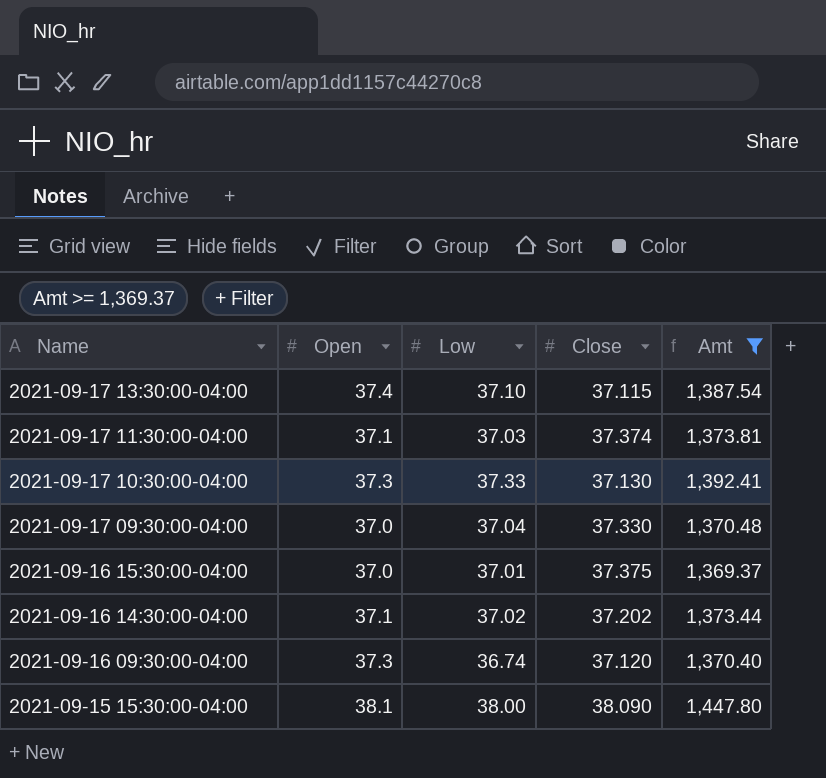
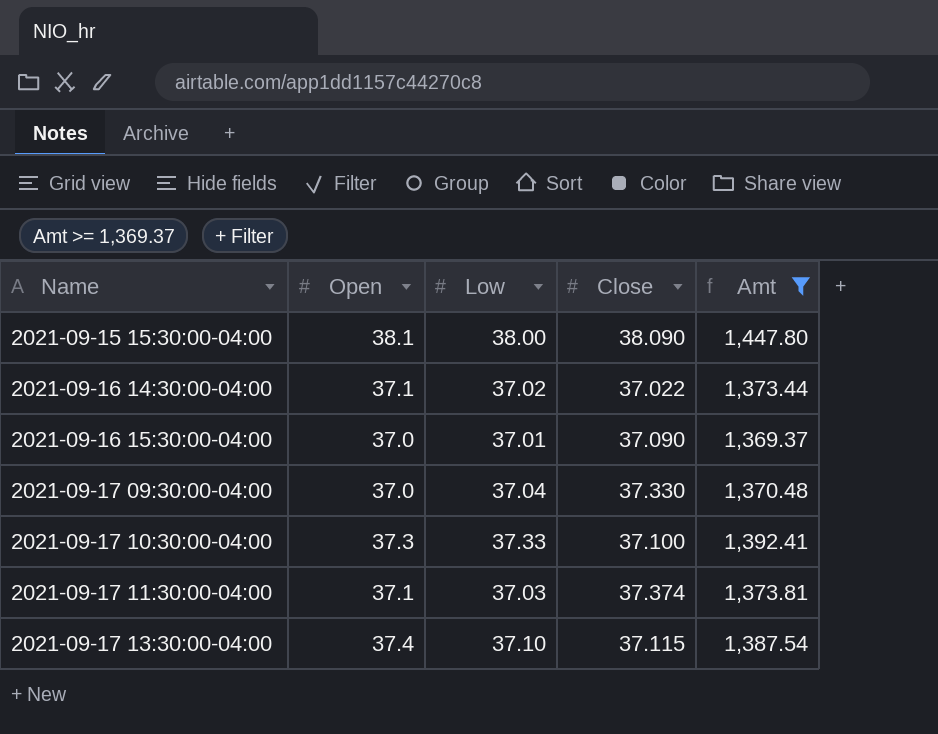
row order: Name descending -> Name ascending
row 2021-09-16 09:30:00-04:00: 37.3 | 36.74 | 37.120 | 1,370.40 -> none
2021-09-16 14:30:00-04:00 | Close: 37.202 -> 37.022
2021-09-16 15:30:00-04:00 | Close: 37.375 -> 37.090
2021-09-17 10:30:00-04:00 | Close: 37.130 -> 37.100

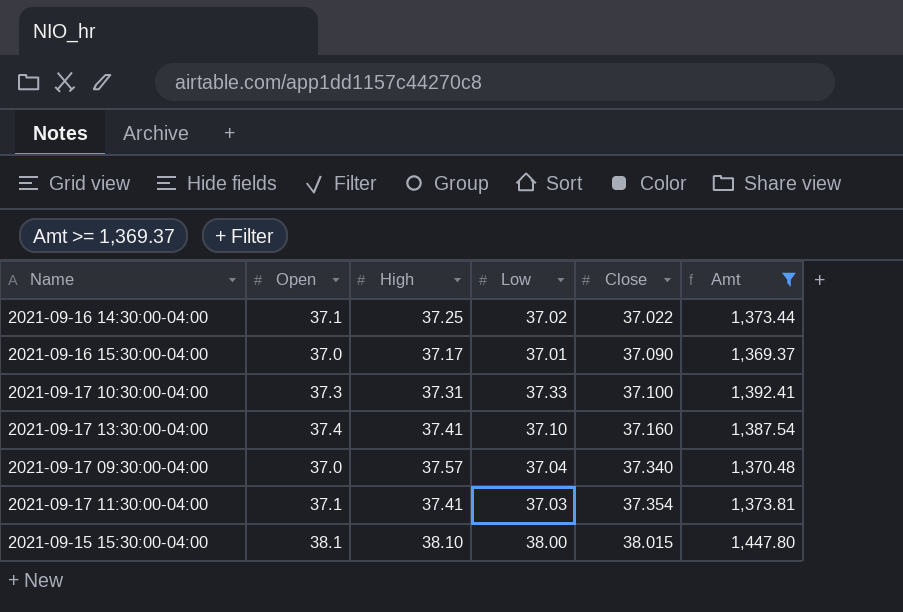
row order: Name ascending -> Close ascending
column High | position: none -> 3
2021-09-17 13:30:00-04:00 | Close: 37.115 -> 37.160
2021-09-17 09:30:00-04:00 | Close: 37.330 -> 37.340
2021-09-17 11:30:00-04:00 | Close: 37.374 -> 37.354
2021-09-15 15:30:00-04:00 | Close: 38.090 -> 38.015

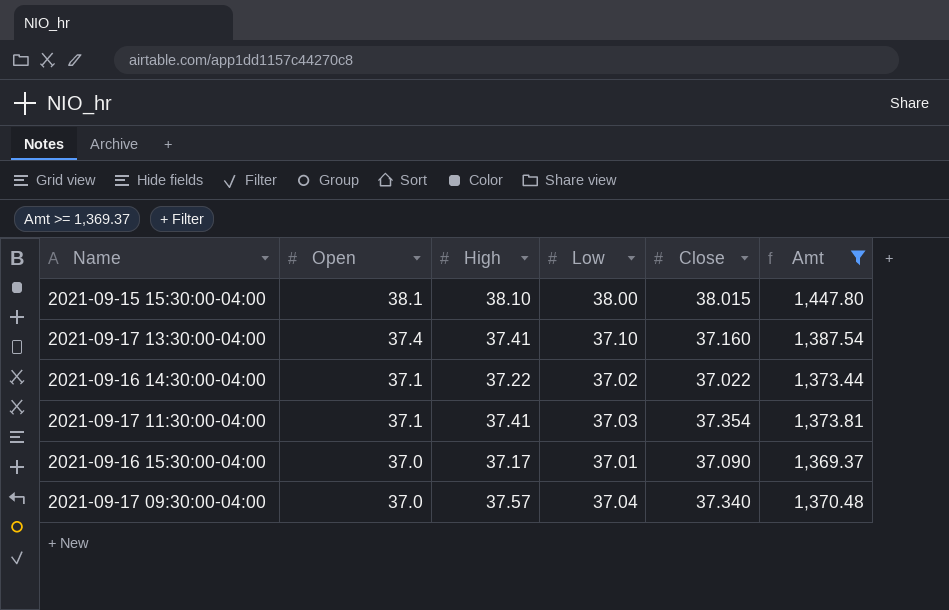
row order: Close ascending -> Open descending
row 2021-09-17 10:30:00-04:00: 37.3 | 37.31 | 37.33 | 37.100 | 1,392.41 -> none
2021-09-16 14:30:00-04:00 | High: 37.25 -> 37.22

